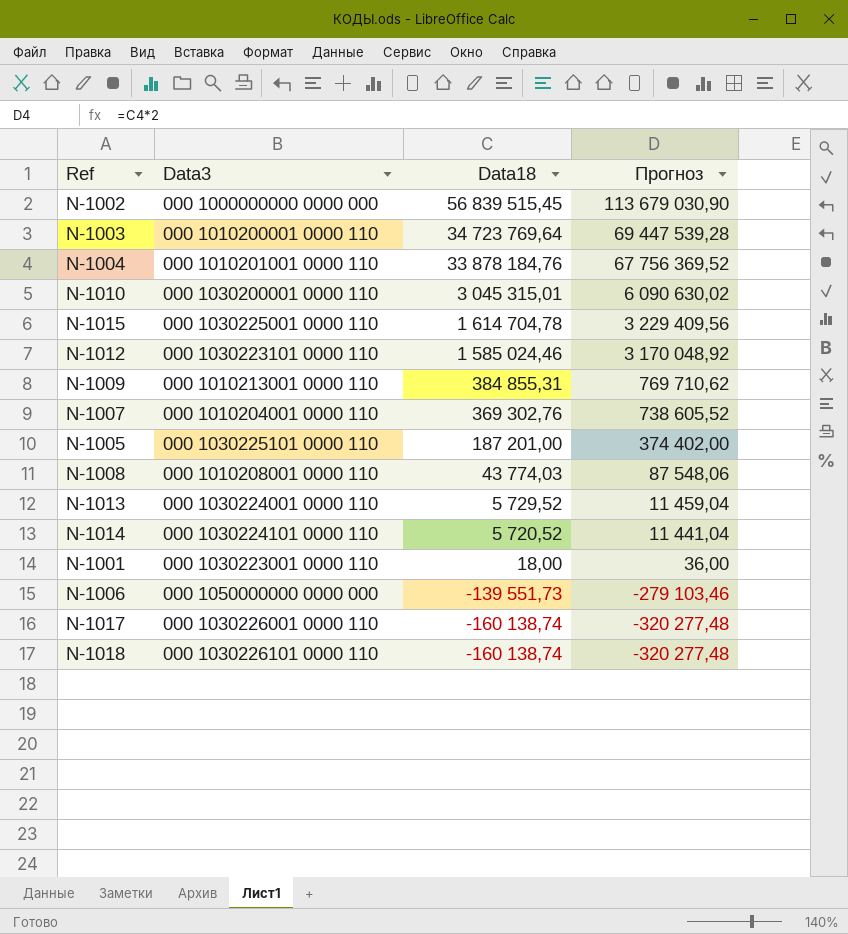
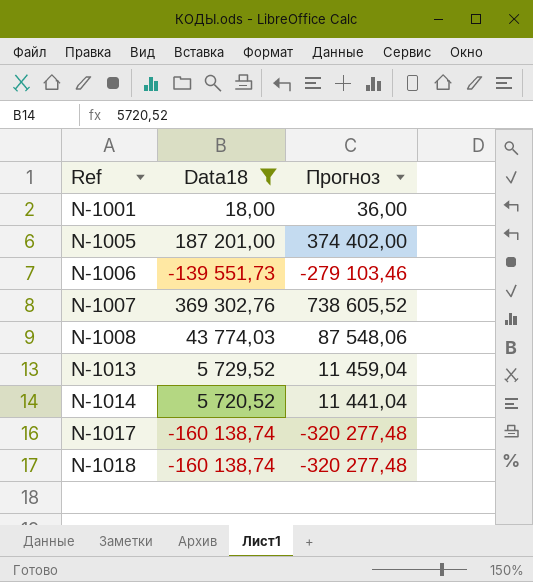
filter: none -> Data18 <= 369 302,76
row order: Data18 descending -> Ref ascending
column Data3 | position: 2 -> none

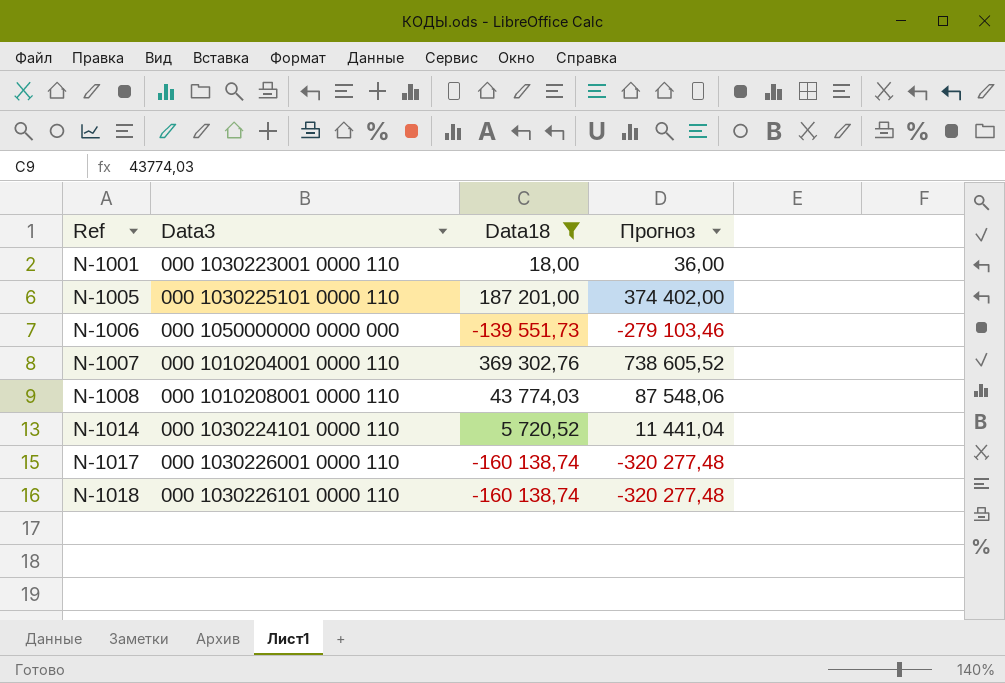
column Data3 | position: none -> 2
row N-1013: 5 729,52 | 11 459,04 -> none

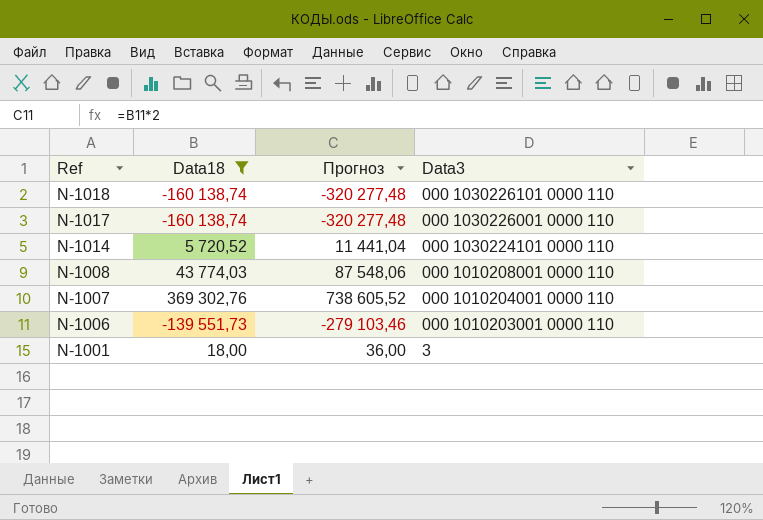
row order: Ref ascending -> Ref descending
column Data3 | position: 2 -> 4
row N-1005: 000 1030225101 0000 110 | 187 201,00 | 374 402,00 -> none
N-1006 | Data3: 000 1050000000 0000 000 -> 000 1010203001 0000 110
N-1001 | Data3: 000 1030223001 0000 110 -> 3

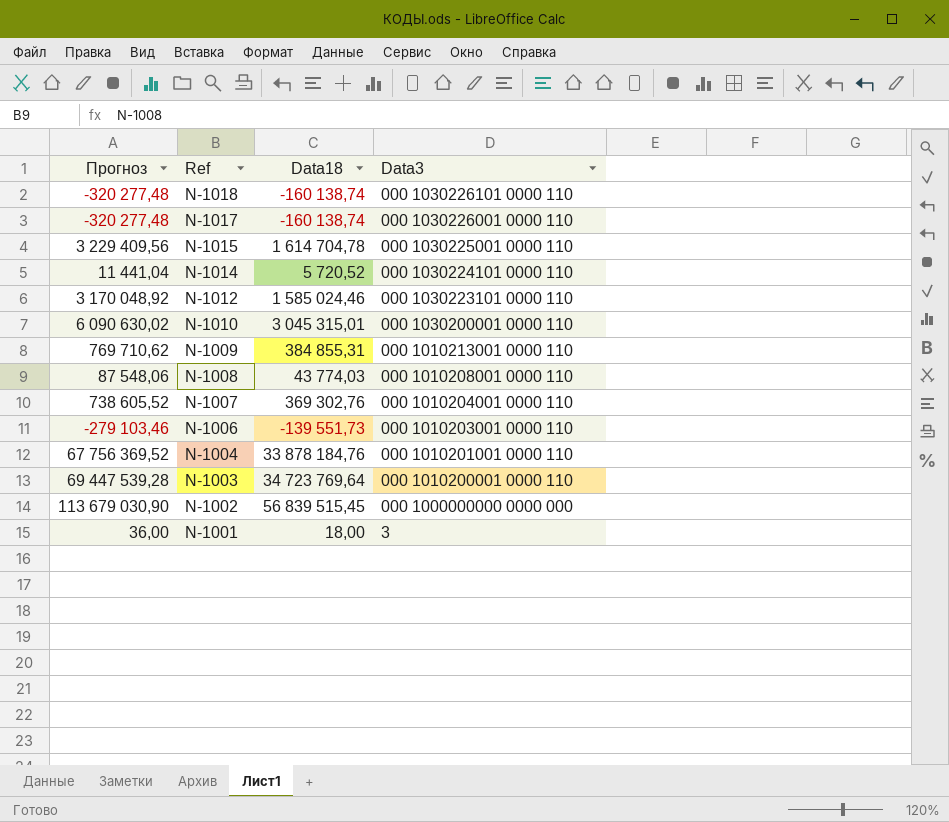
filter: Data18 <= 369 302,76 -> none
column Прогноз | position: 3 -> 1

